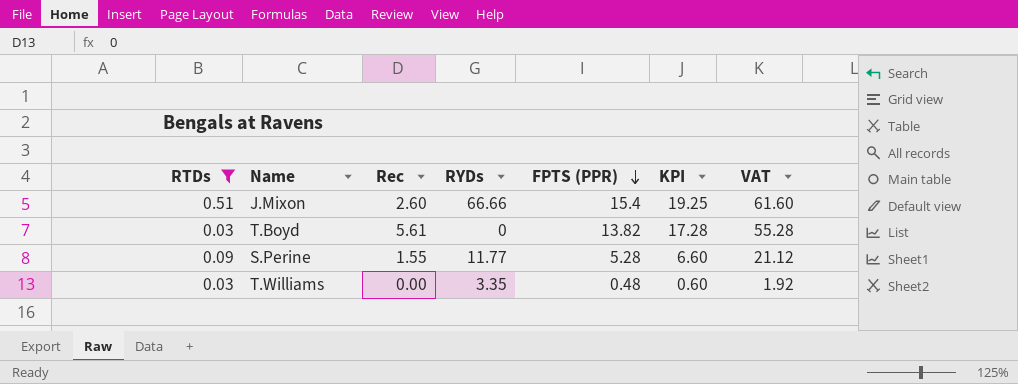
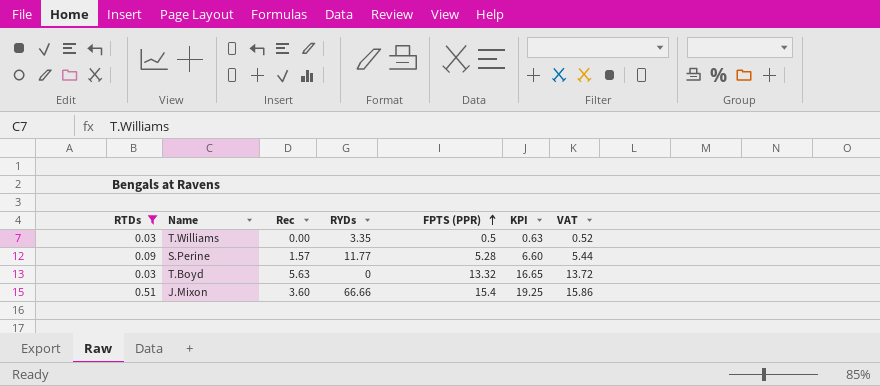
row order: FPTS (PPR) descending -> FPTS (PPR) ascending
column VAT | formula: [FPTS (PPR)] * 4 -> [FPTS (PPR)] * 1.03
T.Williams | FPTS (PPR): 0.48 -> 0.5
T.Williams | KPI: 0.60 -> 0.63
S.Perine | Rec: 1.55 -> 1.57
T.Boyd | Rec: 5.61 -> 5.63
T.Boyd | FPTS (PPR): 13.82 -> 13.32
T.Boyd | KPI: 17.28 -> 16.65
J.Mixon | Rec: 2.60 -> 3.60

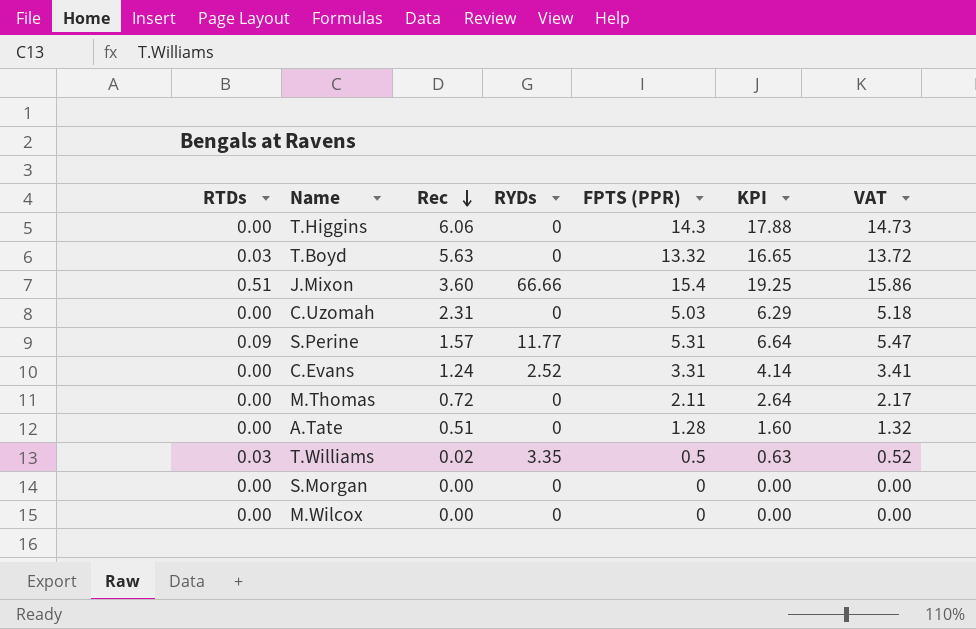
filter: RTDs != 0.00 -> none
row order: FPTS (PPR) ascending -> Rec descending
S.Perine | FPTS (PPR): 5.28 -> 5.31
S.Perine | KPI: 6.60 -> 6.64
S.Perine | VAT: 5.44 -> 5.47
T.Williams | Rec: 0.00 -> 0.02

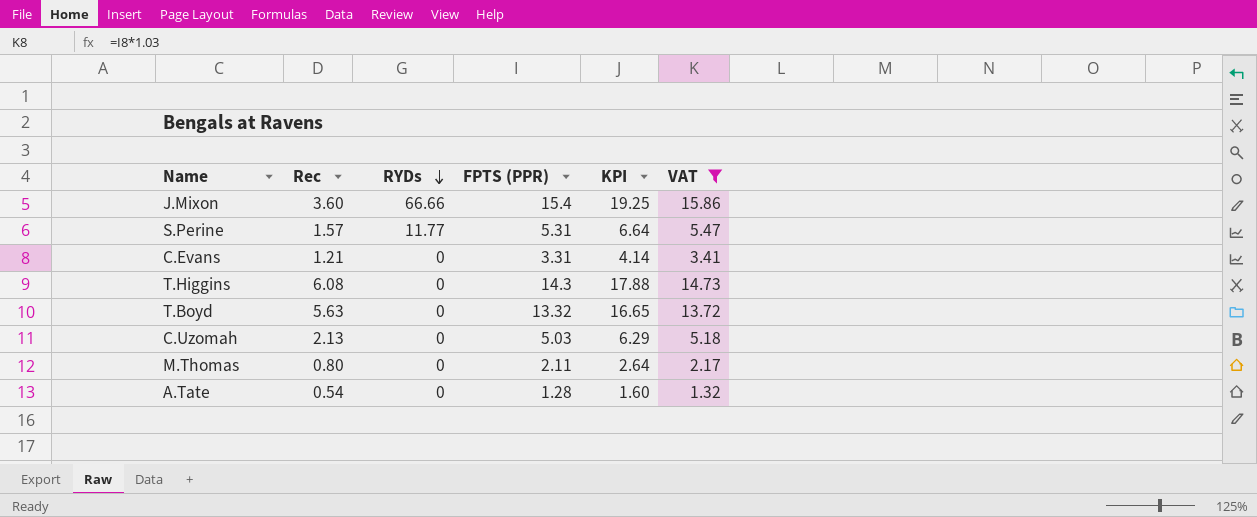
filter: none -> VAT >= 1.32
row order: Rec descending -> RYDs descending
column RTDs | position: 1 -> none
C.Evans | Rec: 1.24 -> 1.21
C.Evans | RYDs: 2.52 -> 0
T.Higgins | Rec: 6.06 -> 6.08
C.Uzomah | Rec: 2.31 -> 2.13
M.Thomas | Rec: 0.72 -> 0.80
A.Tate | Rec: 0.51 -> 0.54

